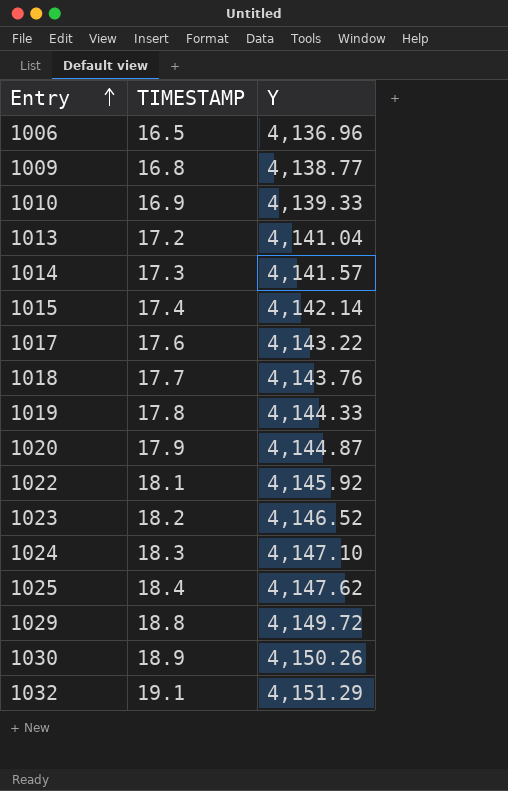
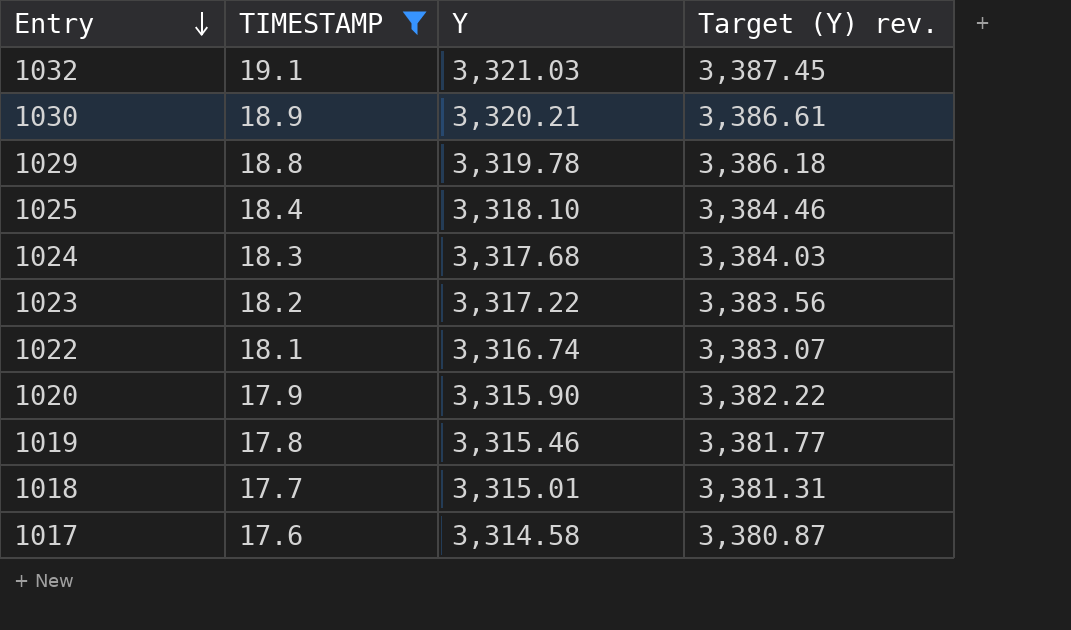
filter: none -> TIMESTAMP >= 17.6
row order: Entry ascending -> Entry descending
column Target (Y) rev. | formula: none -> [Y] * 1.02
1032 | Y: 4,151.29 -> 3,321.03
1030 | Y: 4,150.26 -> 3,320.21
1029 | Y: 4,149.72 -> 3,319.78
1025 | Y: 4,147.62 -> 3,318.10
1024 | Y: 4,147.10 -> 3,317.68
1023 | Y: 4,146.52 -> 3,317.22
1022 | Y: 4,145.92 -> 3,316.74
1020 | Y: 4,144.87 -> 3,315.90
1019 | Y: 4,144.33 -> 3,315.46
1018 | Y: 4,143.76 -> 3,315.01
1017 | Y: 4,143.22 -> 3,314.58

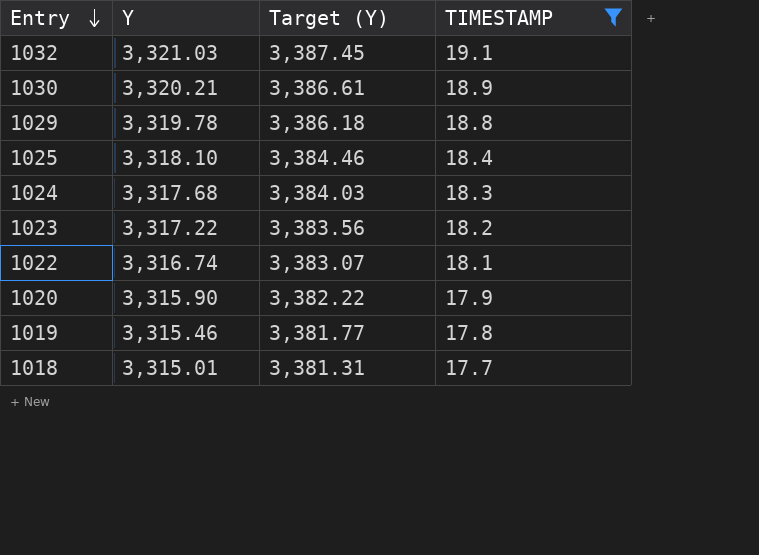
column name: Target (Y) rev. -> Target (Y)
column TIMESTAMP | position: 2 -> 4
row 1017: 17.6 | 3,314.58 | 3,380.87 -> none

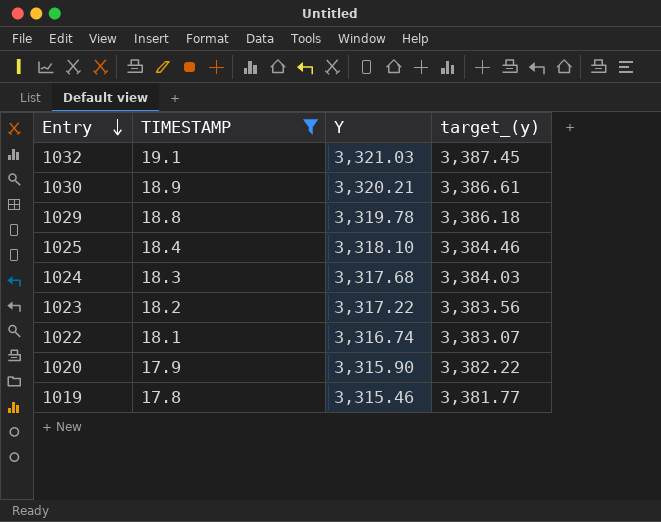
column TIMESTAMP | position: 4 -> 2
column name: Target (Y) -> target_(y)
row 1018: 3,315.01 | 3,381.31 | 17.7 -> none

